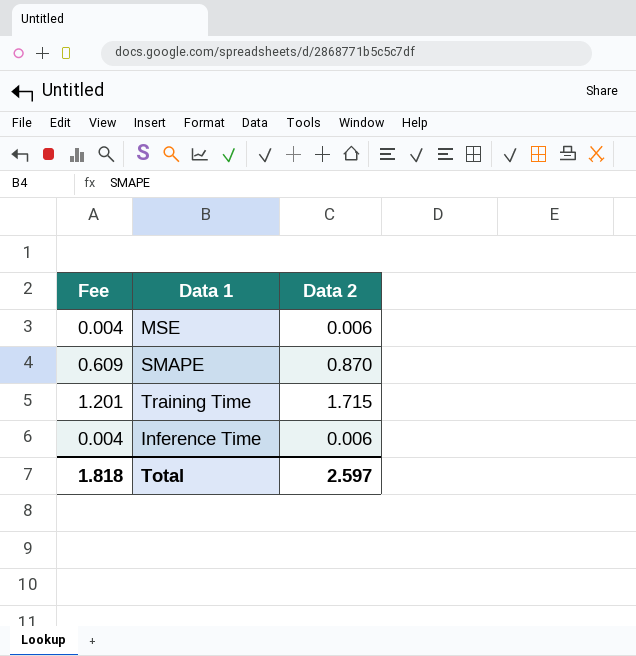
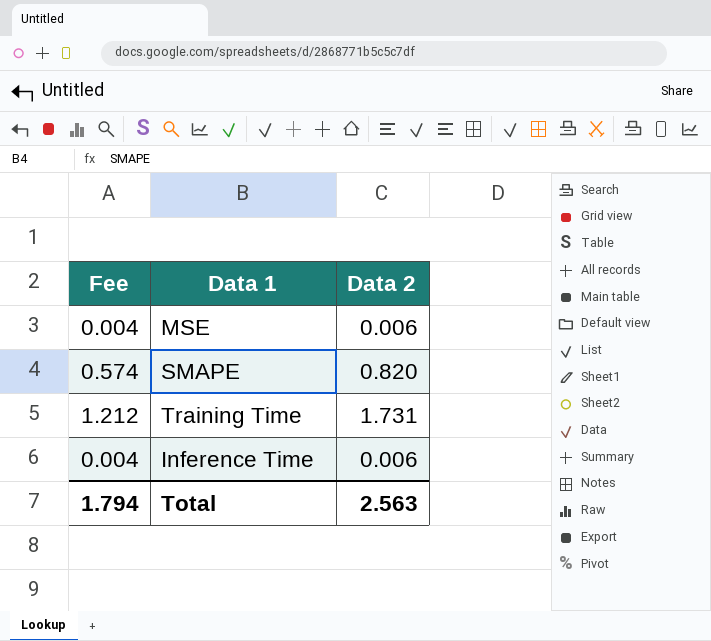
SMAPE | Fee: 0.609 -> 0.574
SMAPE | Data 2: 0.870 -> 0.820
Training Time | Fee: 1.201 -> 1.212
Training Time | Data 2: 1.715 -> 1.731
Total | Fee: 1.818 -> 1.794
Total | Data 2: 2.597 -> 2.563

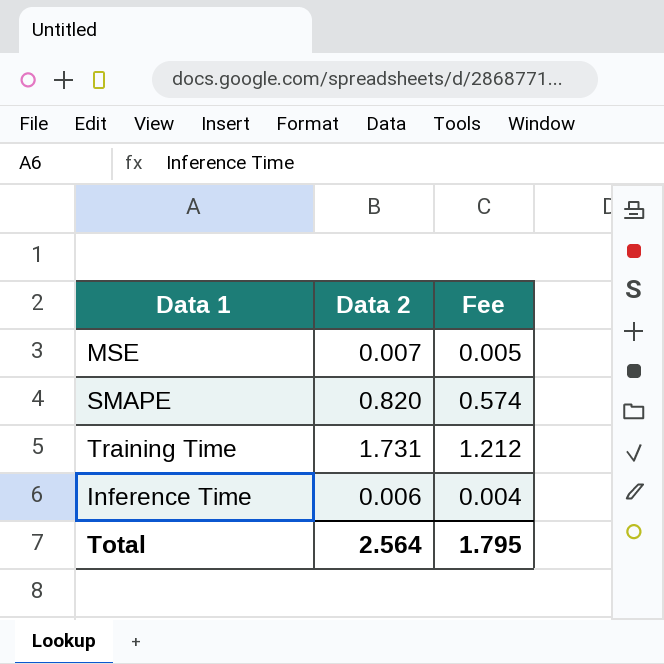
column Fee | position: 1 -> 3
MSE | Data 2: 0.006 -> 0.007
MSE | Fee: 0.004 -> 0.005
Total | Data 2: 2.563 -> 2.564
Total | Fee: 1.794 -> 1.795

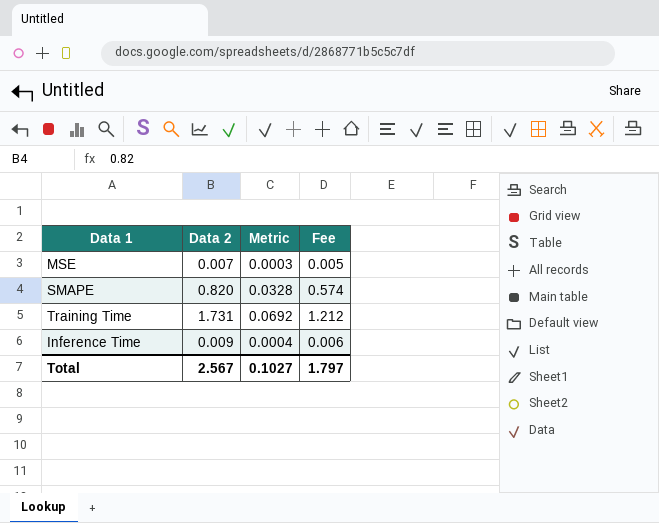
column Metric | formula: none -> [Data 2] * 0.04
Inference Time | Data 2: 0.006 -> 0.009
Inference Time | Fee: 0.004 -> 0.006
Total | Data 2: 2.564 -> 2.567
Total | Fee: 1.795 -> 1.797

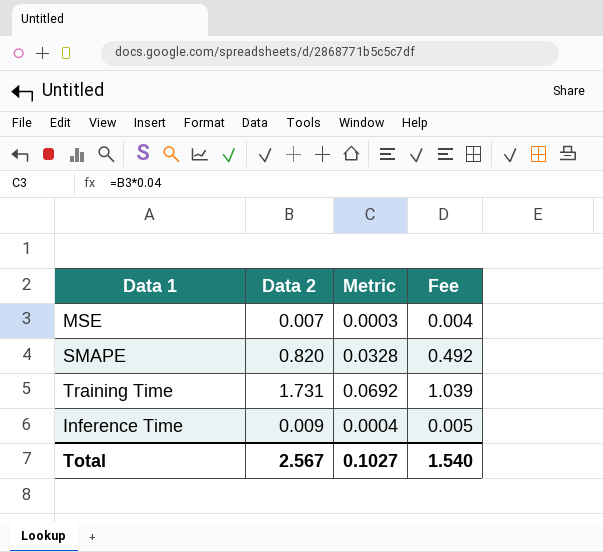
column Fee | formula: [Data 2] * 0.7 -> [Data 2] * 0.6
Total | Fee: 1.797 -> 1.540

